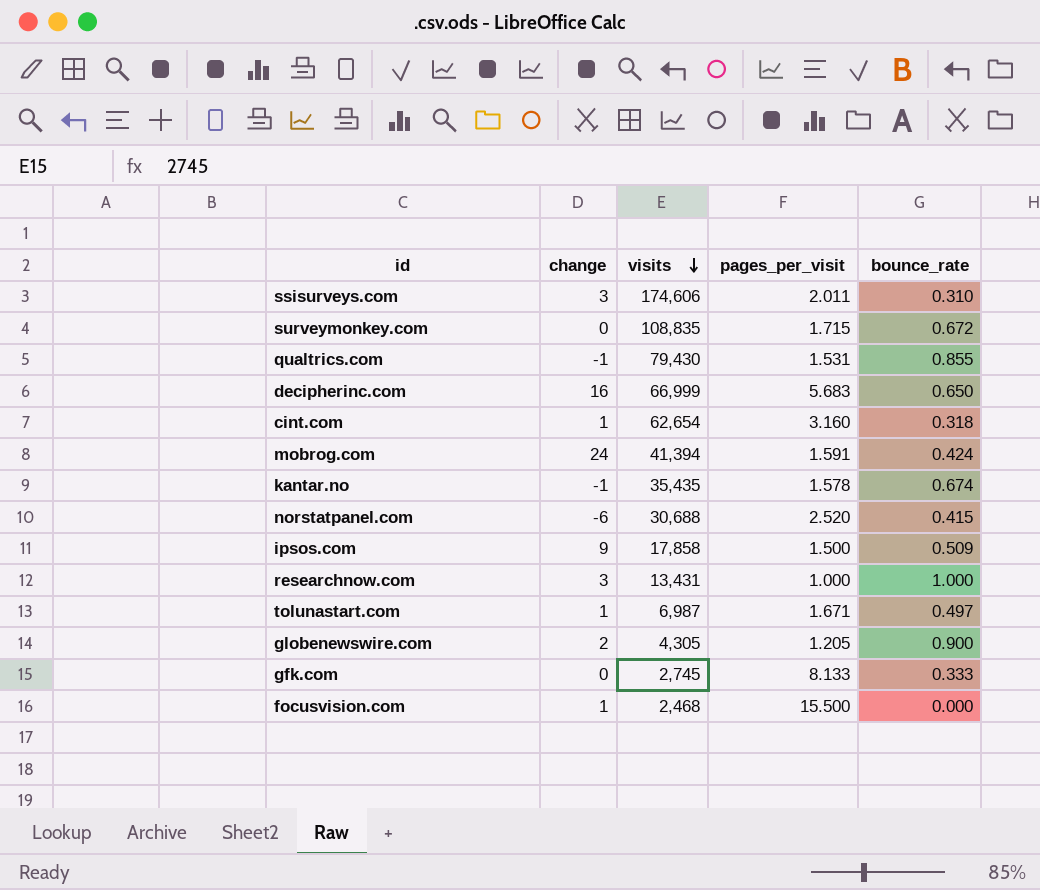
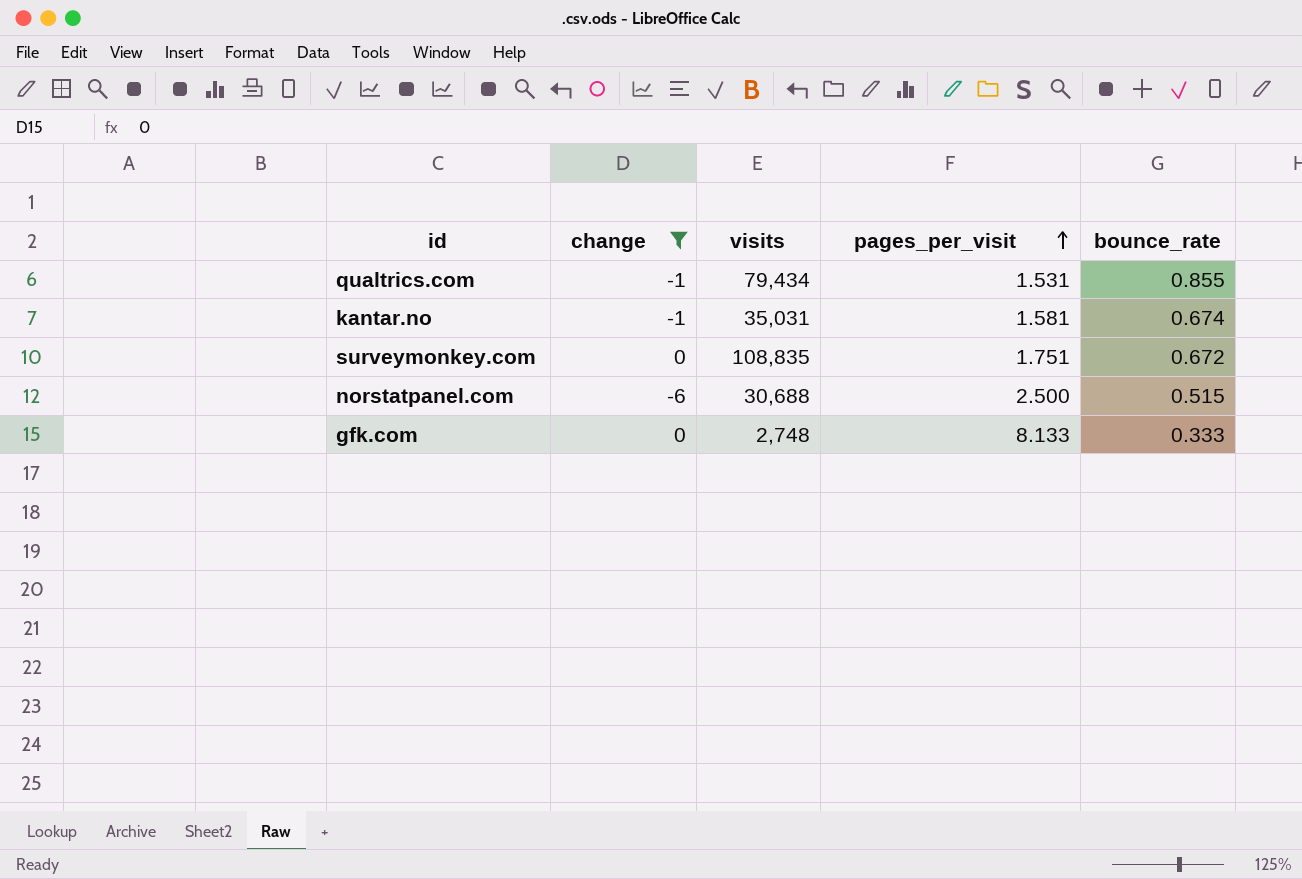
filter: none -> change <= 0
row order: visits descending -> pages_per_visit ascending
qualtrics.com | visits: 79,430 -> 79,434
kantar.no | visits: 35,435 -> 35,031
kantar.no | pages_per_visit: 1.578 -> 1.581
surveymonkey.com | pages_per_visit: 1.715 -> 1.751
norstatpanel.com | pages_per_visit: 2.520 -> 2.500
norstatpanel.com | bounce_rate: 0.415 -> 0.515
gfk.com | visits: 2,745 -> 2,748

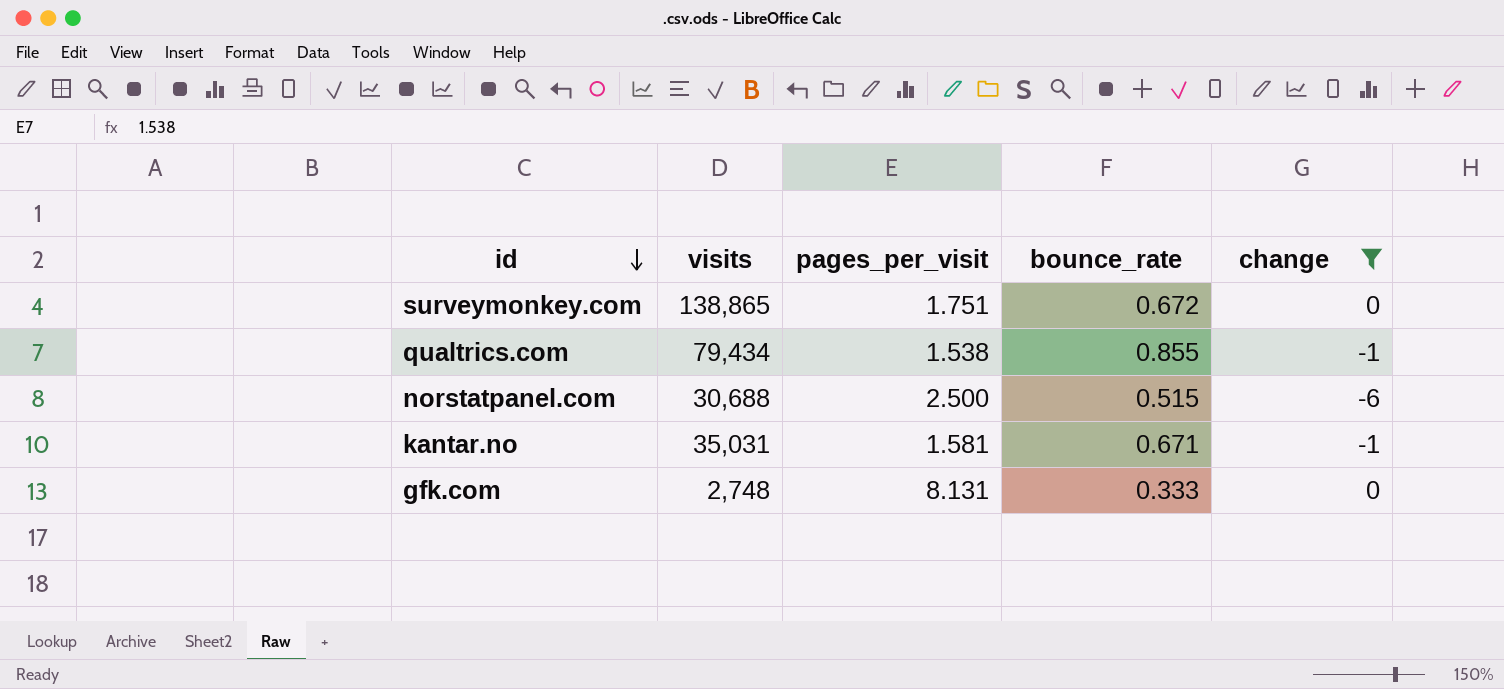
row order: pages_per_visit ascending -> id descending
column change | position: 2 -> 5
surveymonkey.com | visits: 108,835 -> 138,865
qualtrics.com | pages_per_visit: 1.531 -> 1.538
kantar.no | bounce_rate: 0.674 -> 0.671
gfk.com | pages_per_visit: 8.133 -> 8.131

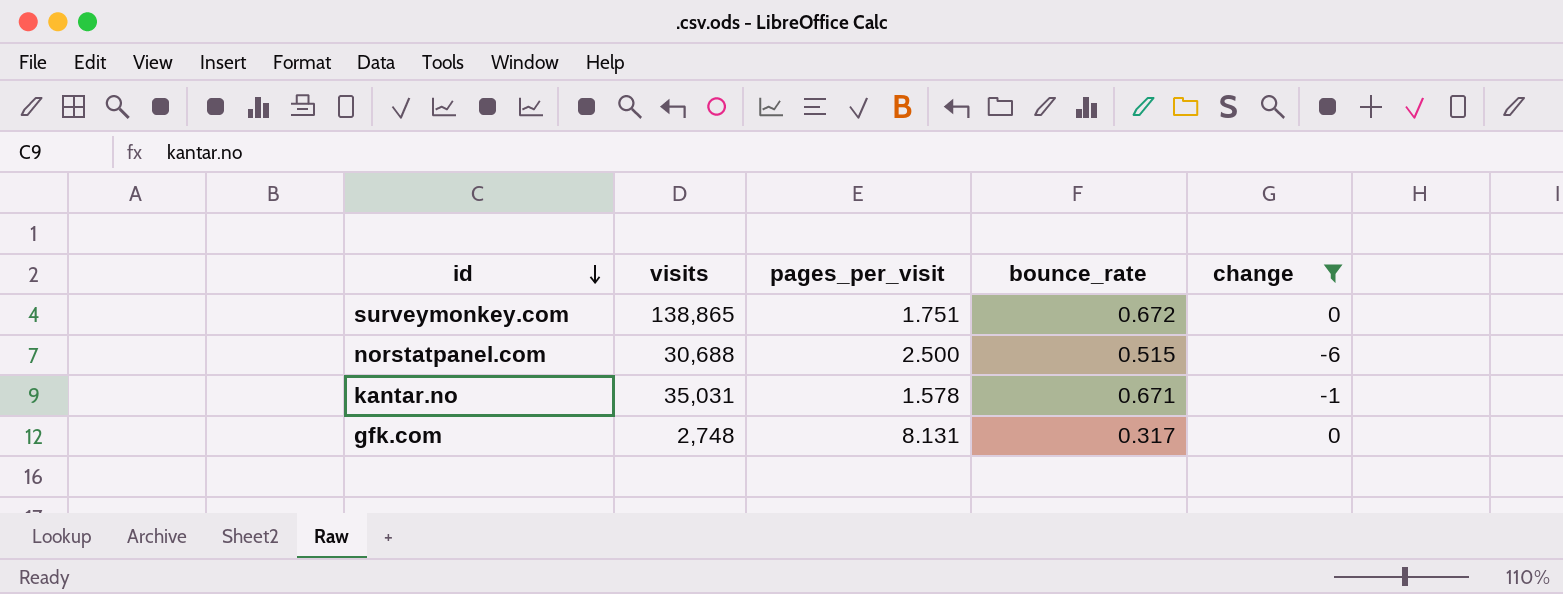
row qualtrics.com: 79,434 | 1.538 | 0.855 | -1 -> none
kantar.no | pages_per_visit: 1.581 -> 1.578
gfk.com | bounce_rate: 0.333 -> 0.317

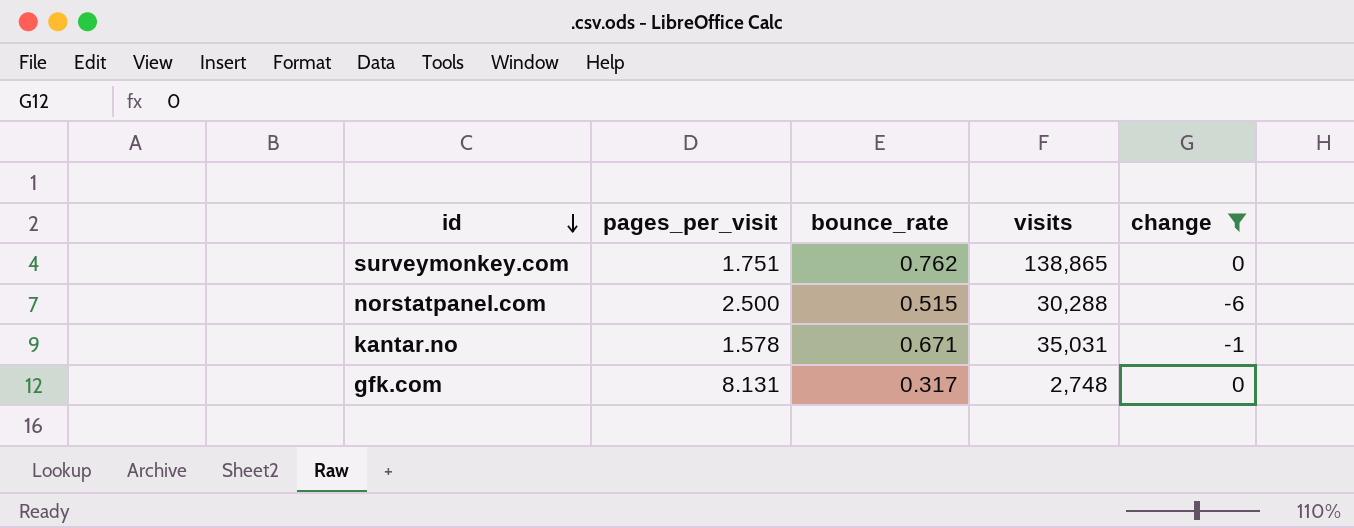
column visits | position: 2 -> 4
surveymonkey.com | bounce_rate: 0.672 -> 0.762
norstatpanel.com | visits: 30,688 -> 30,288

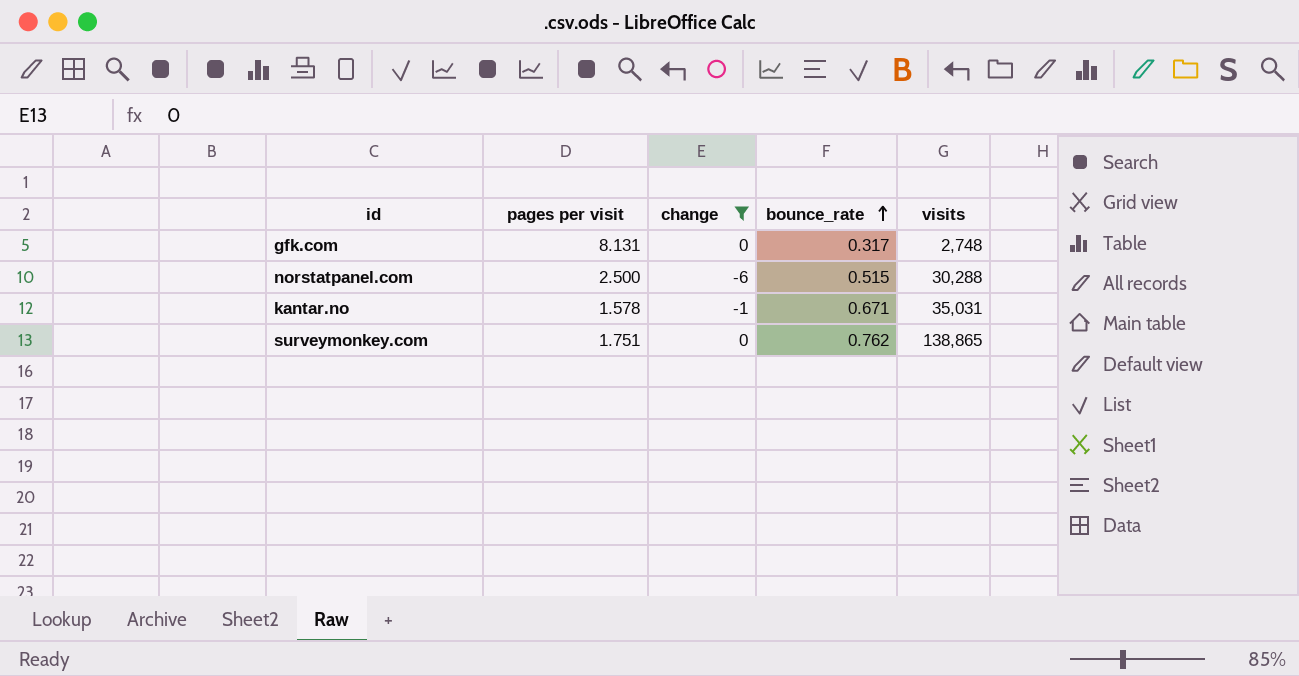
row order: id descending -> bounce_rate ascending
column name: pages_per_visit -> pages per visit
column change | position: 5 -> 3

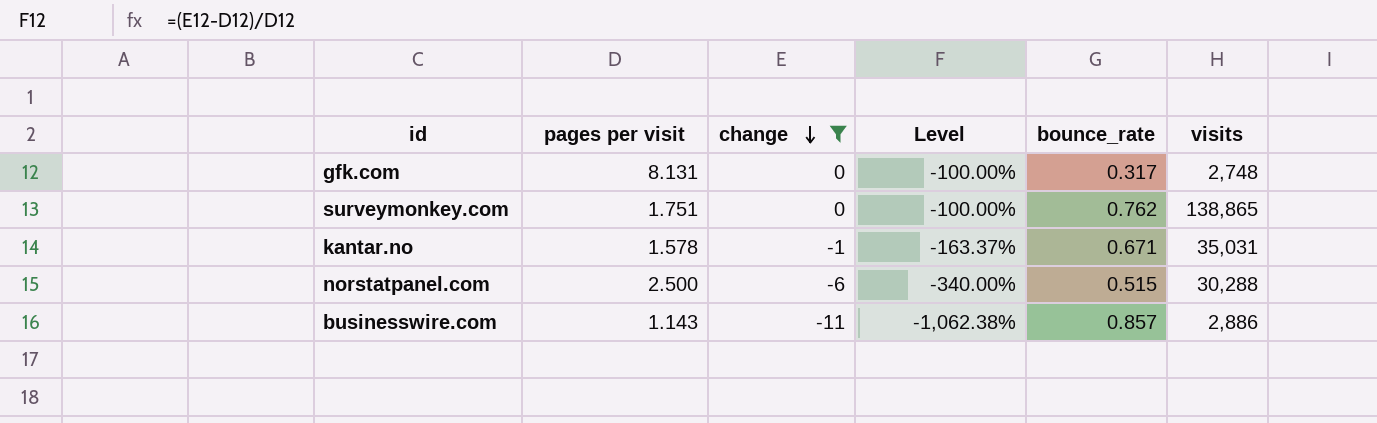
row order: bounce_rate ascending -> change descending
column Level | formula: none -> ([change] - [pages per visit]) / [pages per visit]
row businesswire.com: none -> 1.143 | -11 | -1,062.38% | 0.857 | 2,886

